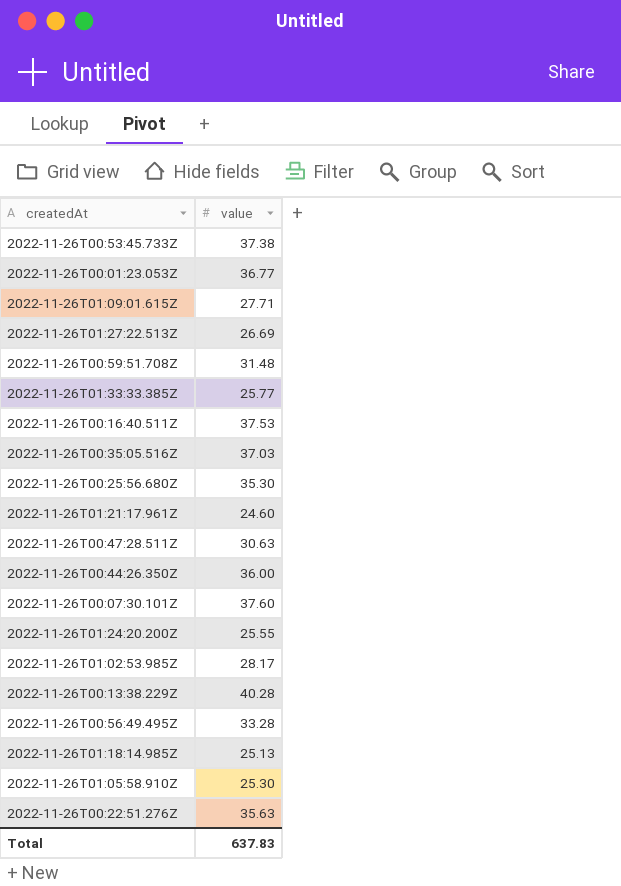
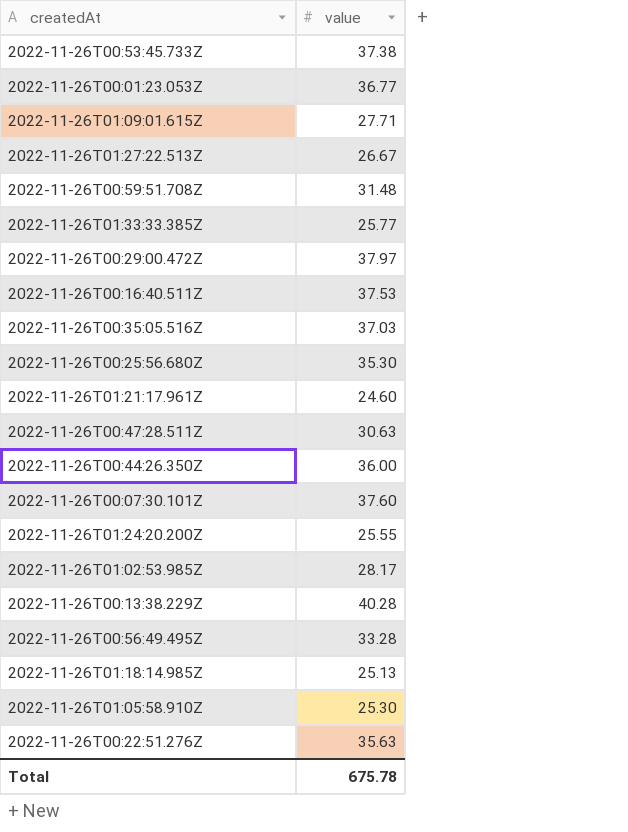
2022-11-26T01:27:22.513Z | value: 26.69 -> 26.67
row 2022-11-26T00:29:00.472Z: none -> 37.97
Total | value: 637.83 -> 675.78

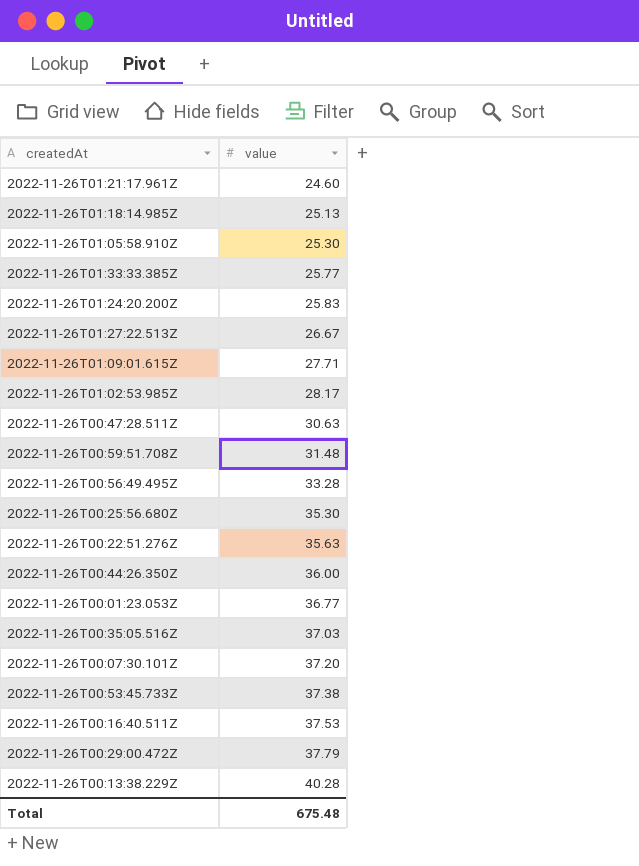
row order: none -> value ascending
2022-11-26T01:24:20.200Z | value: 25.55 -> 25.83
2022-11-26T00:07:30.101Z | value: 37.60 -> 37.20
2022-11-26T00:29:00.472Z | value: 37.97 -> 37.79
Total | value: 675.78 -> 675.48

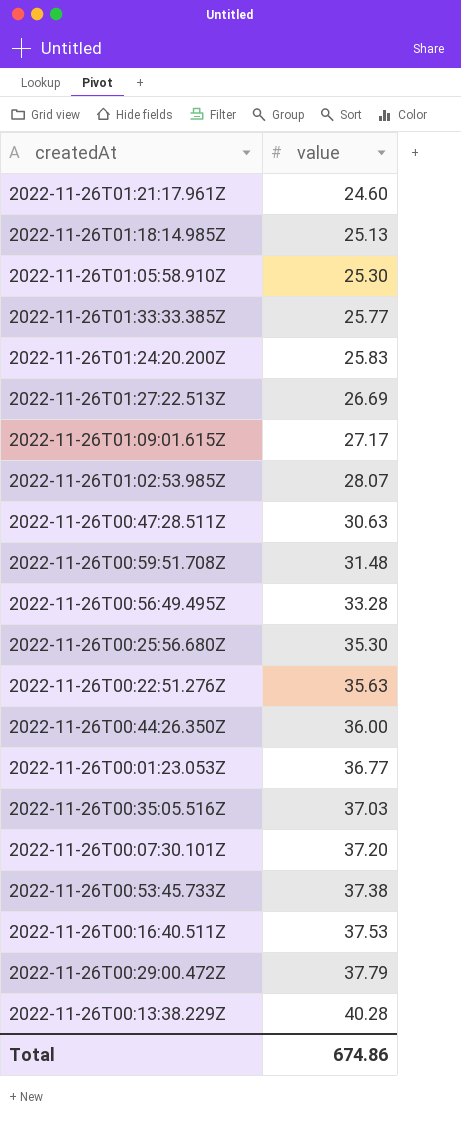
2022-11-26T01:27:22.513Z | value: 26.67 -> 26.69
2022-11-26T01:09:01.615Z | value: 27.71 -> 27.17
2022-11-26T01:02:53.985Z | value: 28.17 -> 28.07
Total | value: 675.48 -> 674.86

